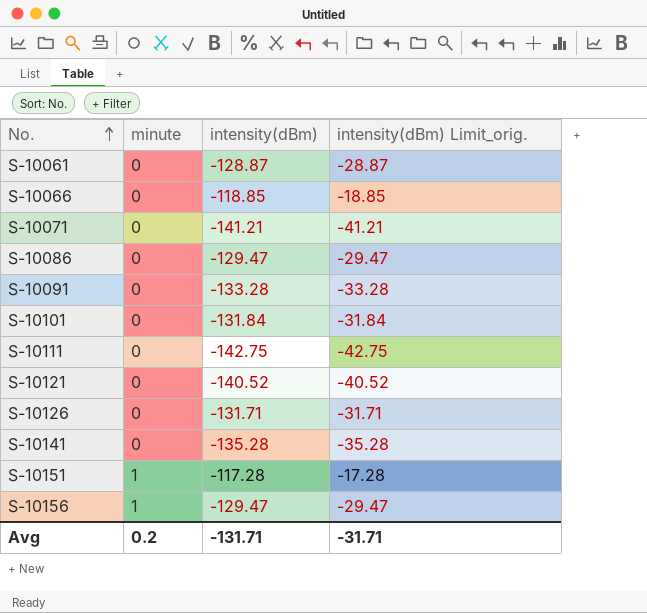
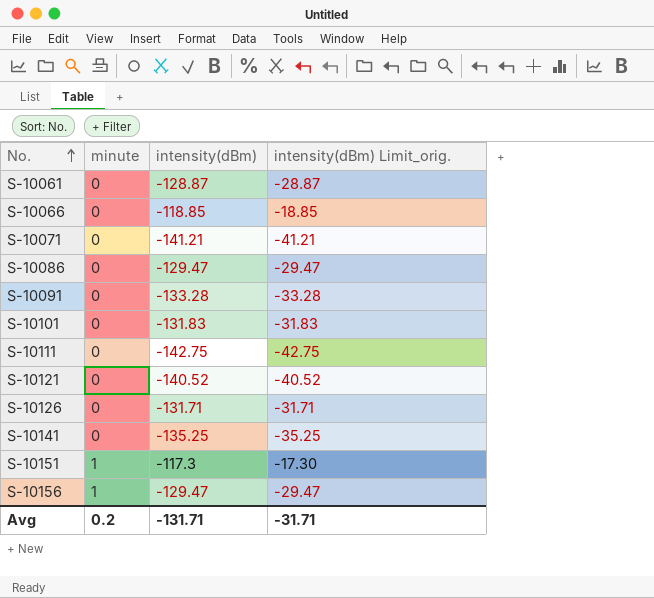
S-10101 | intensity(dBm): -131.84 -> -131.83
S-10101 | intensity(dBm) Limit_orig.: -31.84 -> -31.83
S-10141 | intensity(dBm): -135.28 -> -135.25
S-10141 | intensity(dBm) Limit_orig.: -35.28 -> -35.25
S-10151 | intensity(dBm): -117.28 -> -117.3
S-10151 | intensity(dBm) Limit_orig.: -17.28 -> -17.30

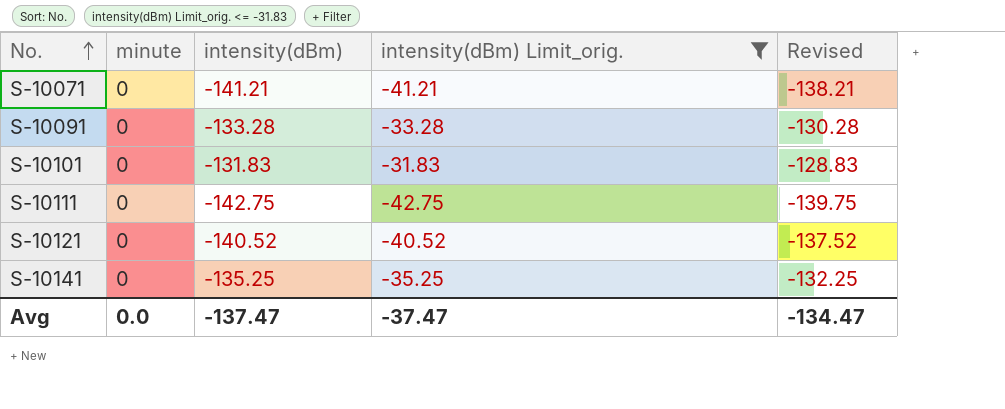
filter: none -> intensity(dBm) Limit_orig. <= -31.83
column Revised | formula: none -> [intensity(dBm)] + 3
Avg | minute: 0.2 -> 0.0
Avg | intensity(dBm): -131.71 -> -137.47
Avg | intensity(dBm) Limit_orig.: -31.71 -> -37.47

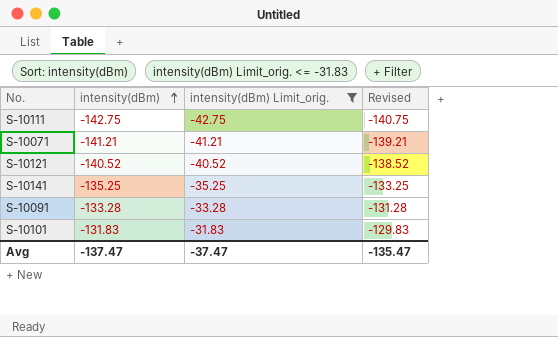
row order: No. ascending -> intensity(dBm) ascending
column minute | position: 2 -> none
column Revised | formula: [intensity(dBm)] + 3 -> [intensity(dBm)] + 2
Avg | Revised: -134.47 -> -135.47

